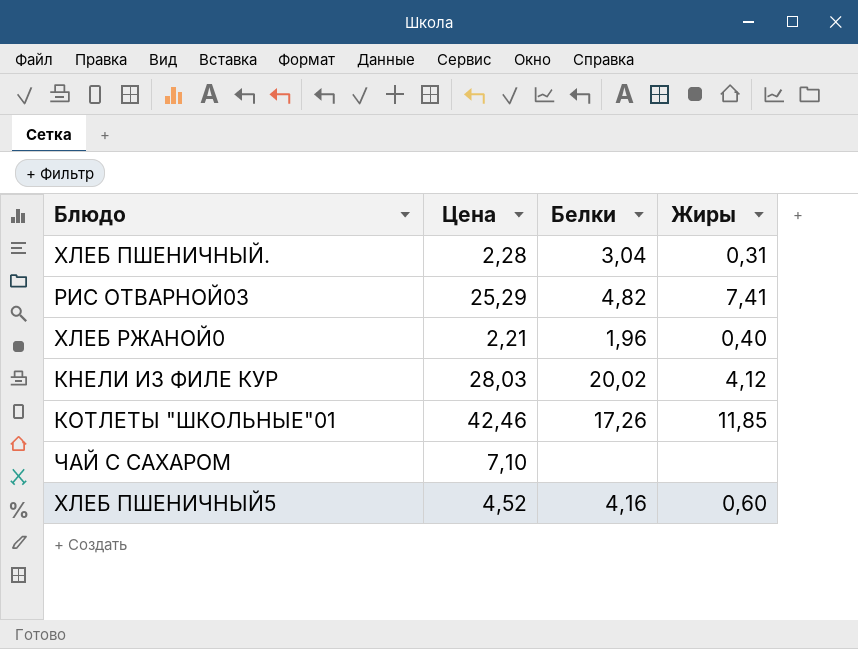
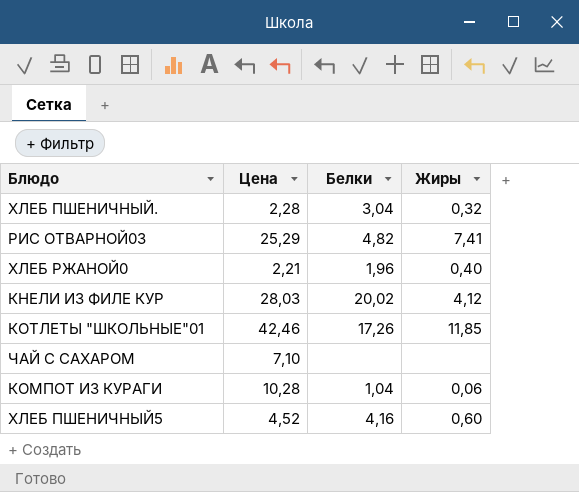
ХЛЕБ ПШЕНИЧНЫЙ. | Жиры: 0,31 -> 0,32
row КОМПОТ ИЗ КУРАГИ: none -> 10,28 | 1,04 | 0,06

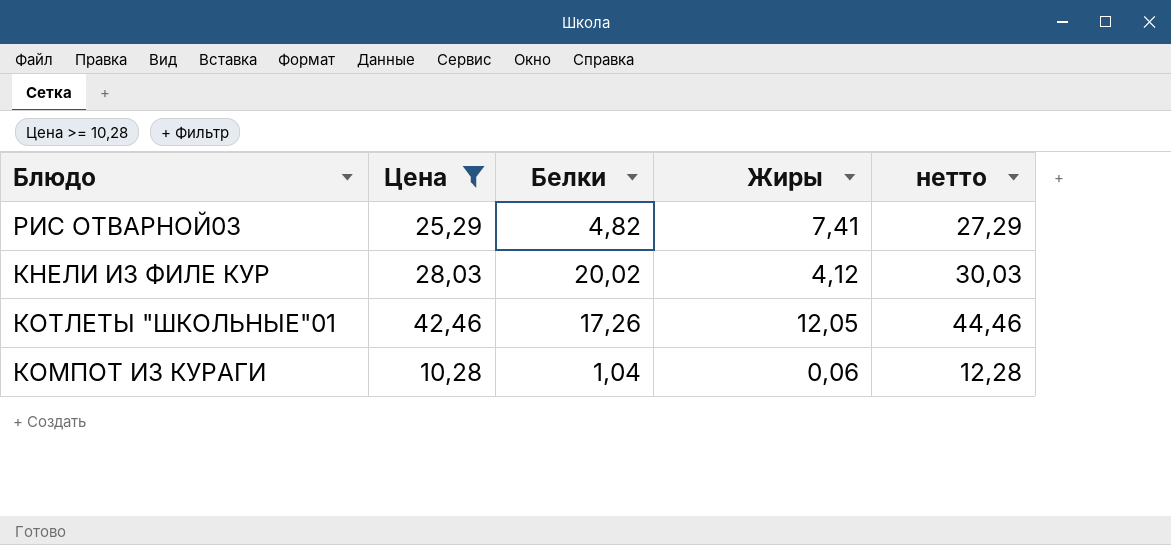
filter: none -> Цена >= 10,28
column нетто | formula: none -> [Цена] + 2
КОТЛЕТЫ "ШКОЛЬНЫЕ"01 | Жиры: 11,85 -> 12,05

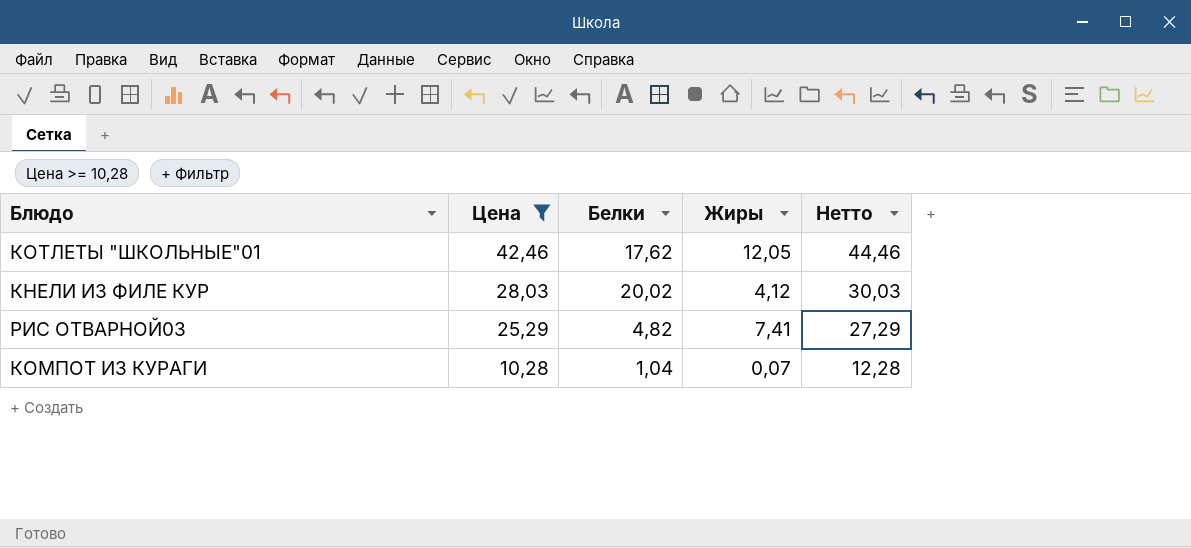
row order: none -> Цена descending
column name: нетто -> Нетто
КОТЛЕТЫ "ШКОЛЬНЫЕ"01 | Белки: 17,26 -> 17,62
КОМПОТ ИЗ КУРАГИ | Жиры: 0,06 -> 0,07

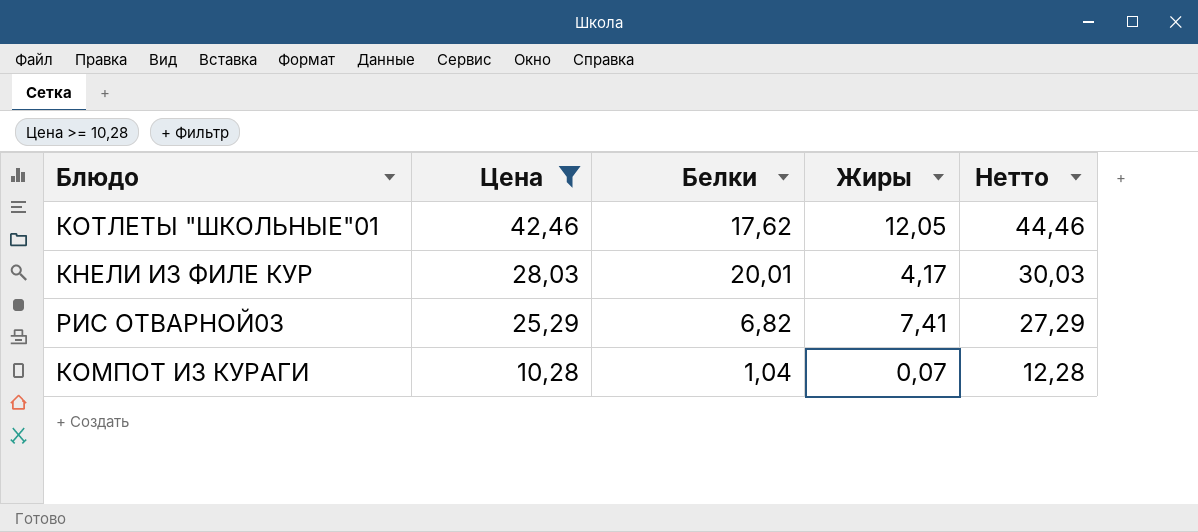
КНЕЛИ ИЗ ФИЛЕ КУР | Белки: 20,02 -> 20,01
КНЕЛИ ИЗ ФИЛЕ КУР | Жиры: 4,12 -> 4,17
РИС ОТВАРНОЙ03 | Белки: 4,82 -> 6,82

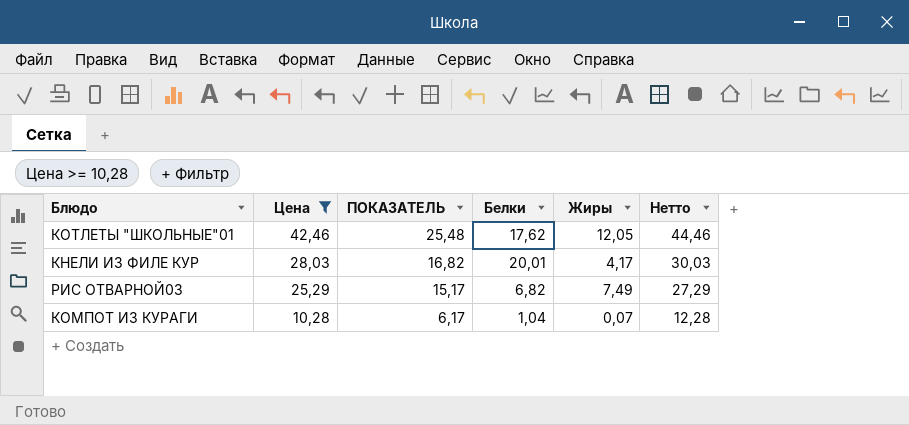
column ПОКАЗАТЕЛЬ | formula: none -> [Цена] * 0,6
РИС ОТВАРНОЙ03 | Жиры: 7,41 -> 7,49

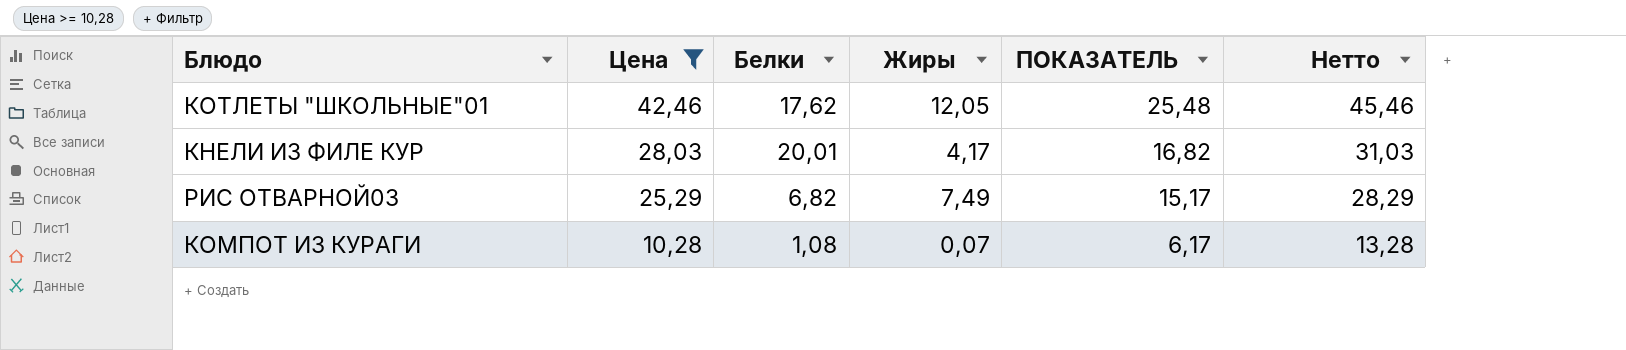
column ПОКАЗАТЕЛЬ | position: 3 -> 5
column Нетто | formula: [Цена] + 2 -> [Цена] + 3
КОМПОТ ИЗ КУРАГИ | Белки: 1,04 -> 1,08

